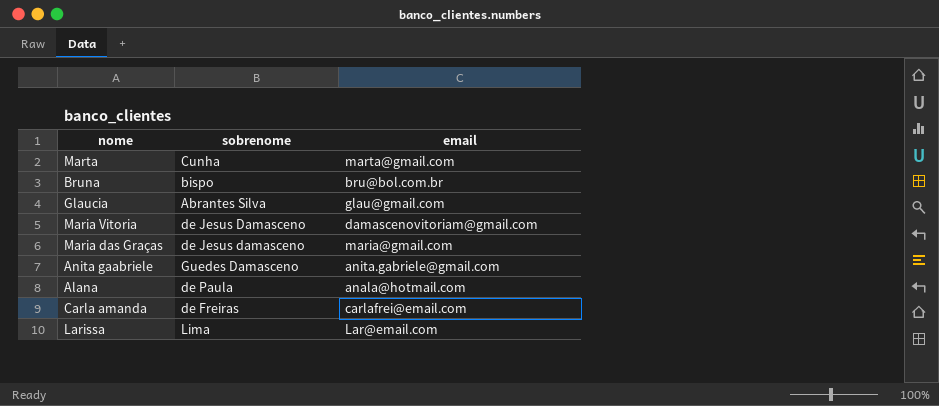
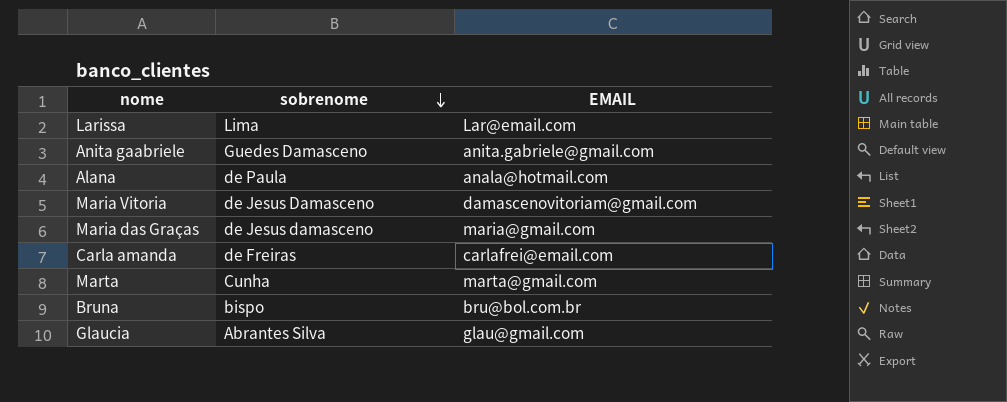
row order: none -> sobrenome descending
column name: email -> EMAIL

